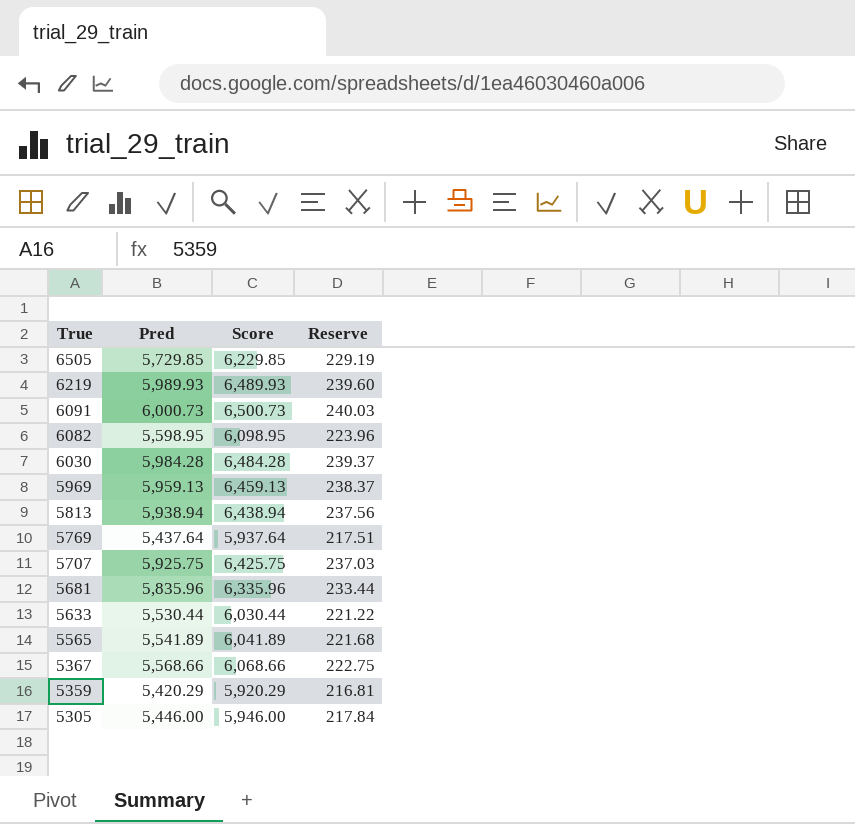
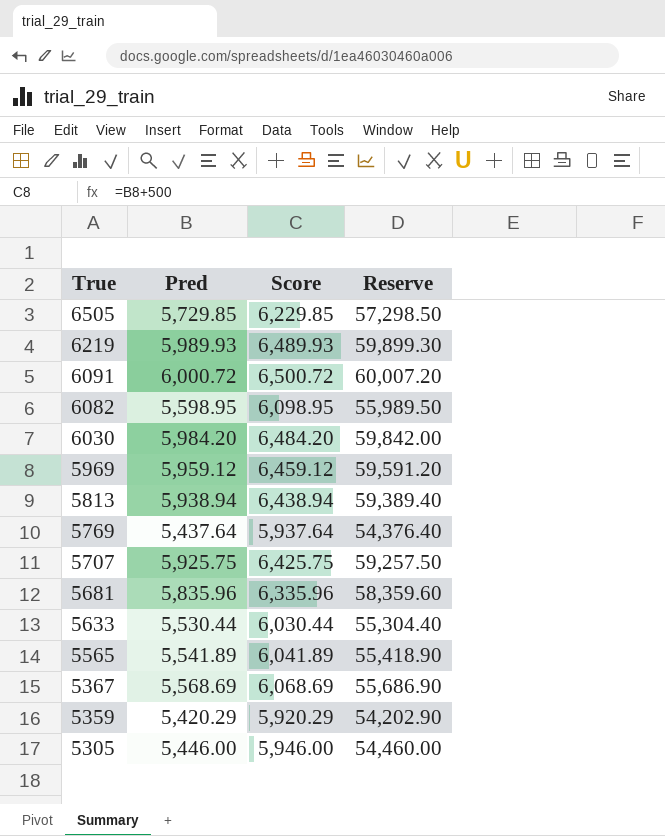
column Reserve | formula: [Pred] * 0.04 -> [Pred] * 10
6091 | Pred: 6,000.73 -> 6,000.72
6091 | Score: 6,500.73 -> 6,500.72
6030 | Pred: 5,984.28 -> 5,984.20
6030 | Score: 6,484.28 -> 6,484.20
5969 | Pred: 5,959.13 -> 5,959.12
5969 | Score: 6,459.13 -> 6,459.12
5367 | Pred: 5,568.66 -> 5,568.69
5367 | Score: 6,068.66 -> 6,068.69

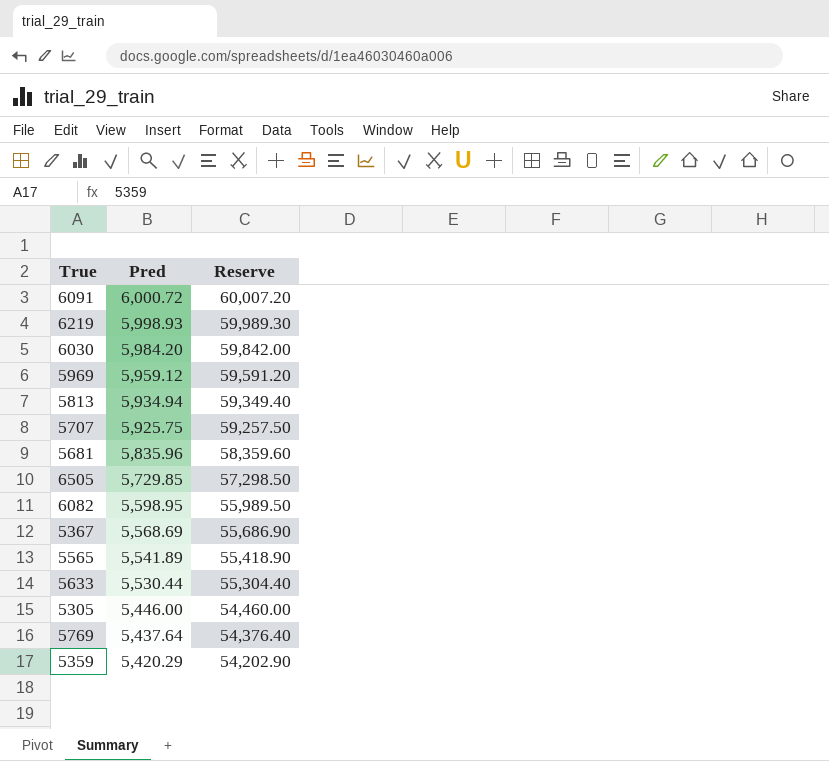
row order: True descending -> Pred descending
column Score | formula: [Pred] + 500 -> none
6219 | Pred: 5,989.93 -> 5,998.93
6219 | Reserve: 59,899.30 -> 59,989.30
5813 | Pred: 5,938.94 -> 5,934.94
5813 | Reserve: 59,389.40 -> 59,349.40

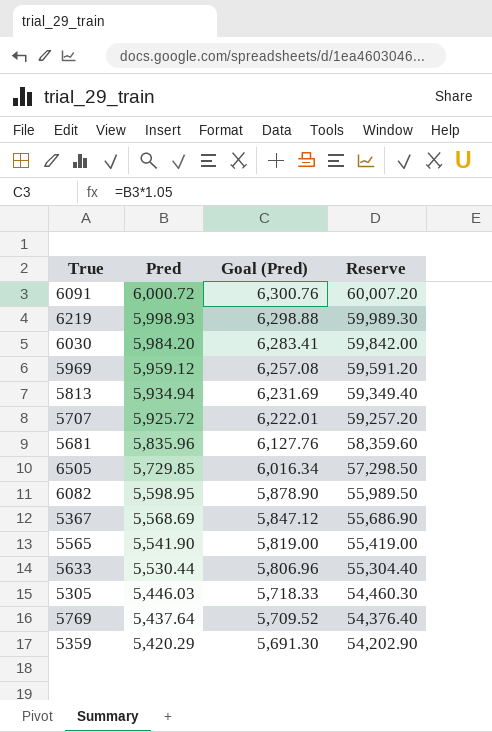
column Goal (Pred) | formula: none -> [Pred] * 1.05
5707 | Pred: 5,925.75 -> 5,925.72
5707 | Reserve: 59,257.50 -> 59,257.20
5565 | Pred: 5,541.89 -> 5,541.90
5565 | Reserve: 55,418.90 -> 55,419.00
5305 | Pred: 5,446.00 -> 5,446.03
5305 | Reserve: 54,460.00 -> 54,460.30

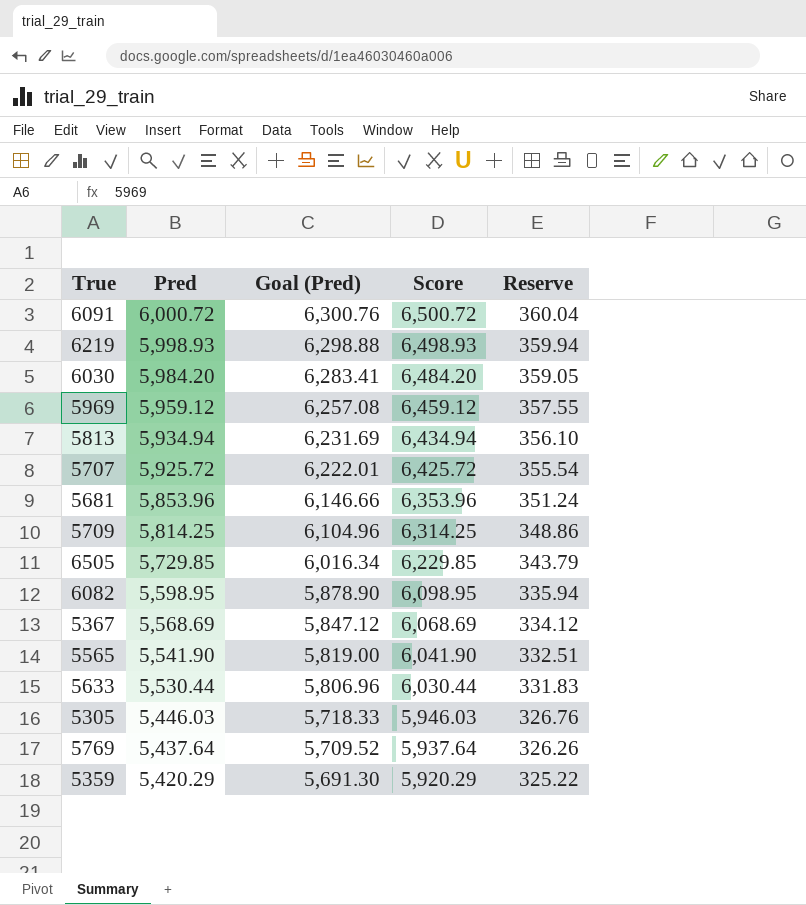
column Score | formula: none -> [Pred] + 500
column Reserve | formula: [Pred] * 10 -> [Pred] * 0.06
5681 | Pred: 5,835.96 -> 5,853.96
5681 | Goal (Pred): 6,127.76 -> 6,146.66
row 5709: none -> 5,814.25 | 6,104.96 | 6,314.25 | 348.86

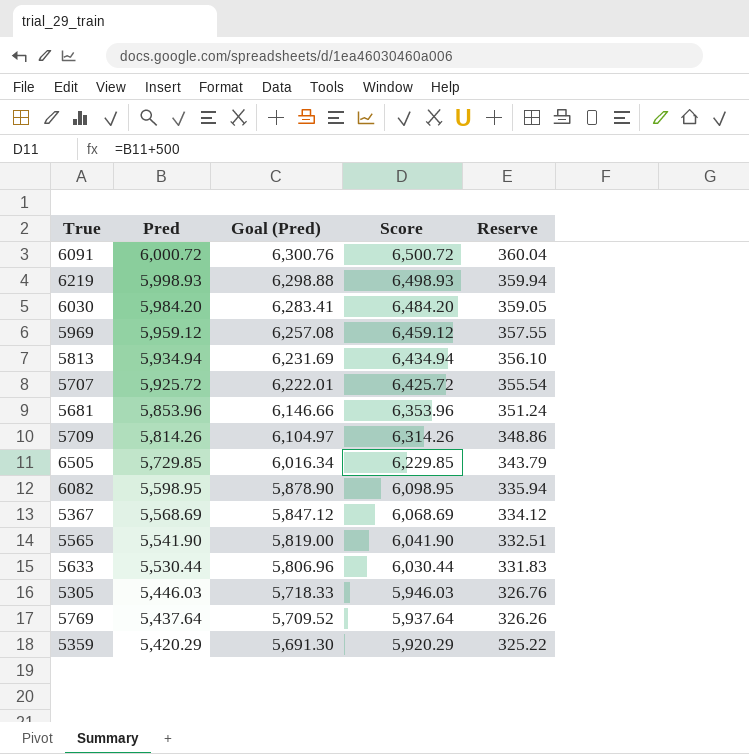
5709 | Pred: 5,814.25 -> 5,814.26
5709 | Goal (Pred): 6,104.96 -> 6,104.97
5709 | Score: 6,314.25 -> 6,314.26

